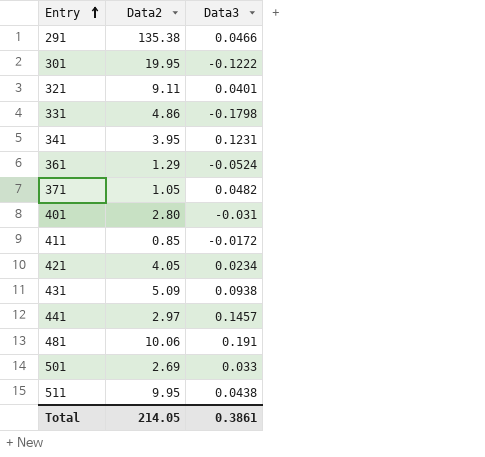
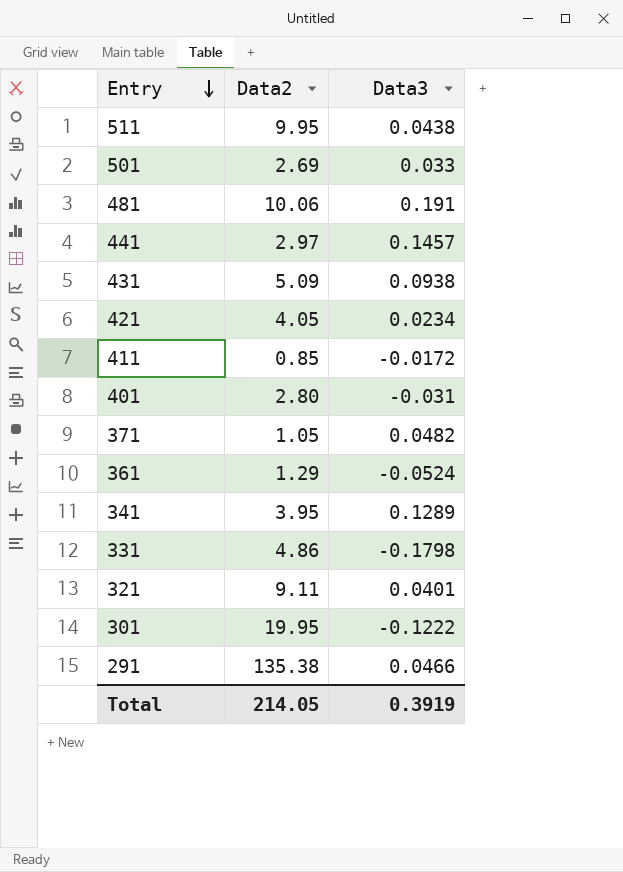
row order: Entry ascending -> Entry descending
341 | Data3: 0.1231 -> 0.1289
Total | Data3: 0.3861 -> 0.3919

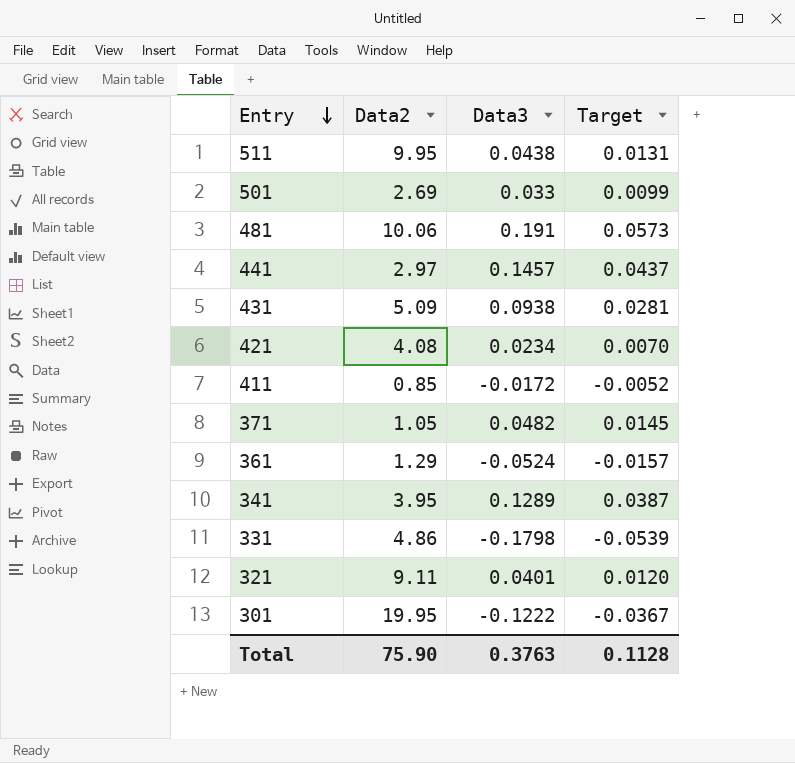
column Target | formula: none -> [Data3] * 0.3
row 401: 2.80 | -0.031 -> none
row 291: 135.38 | 0.0466 -> none
421 | Data2: 4.05 -> 4.08
Total | Data2: 214.05 -> 75.90
Total | Data3: 0.3919 -> 0.3763

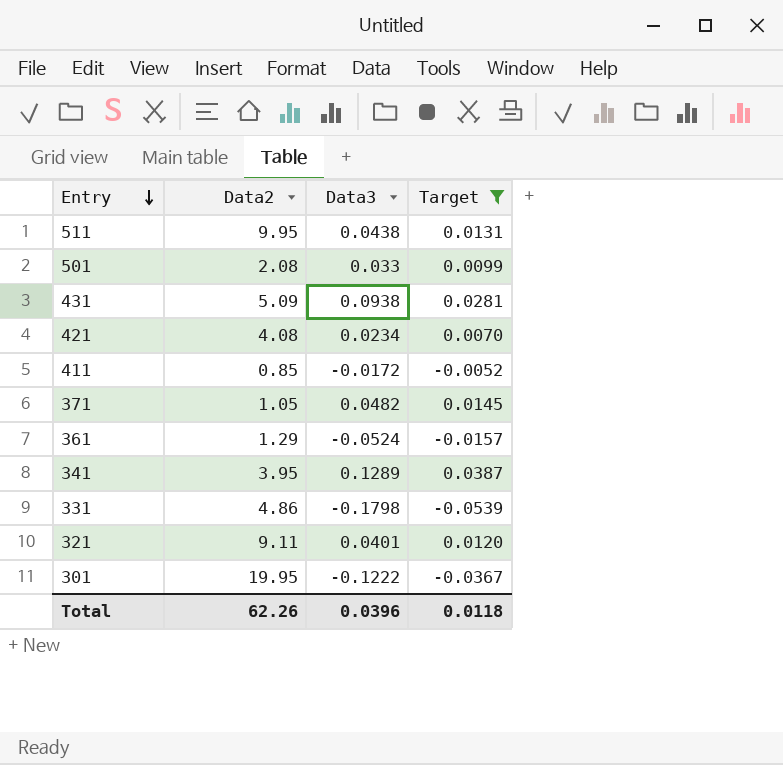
filter: none -> Target <= 0.0387
501 | Data2: 2.69 -> 2.08
Total | Data2: 75.90 -> 62.26
Total | Data3: 0.3763 -> 0.0396
Total | Target: 0.1128 -> 0.0118

